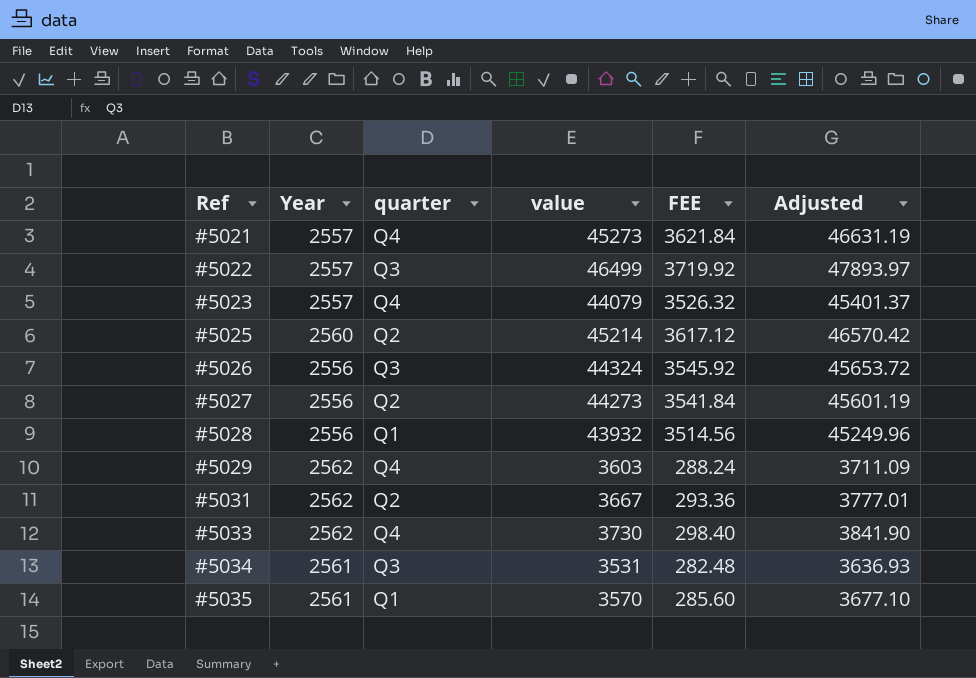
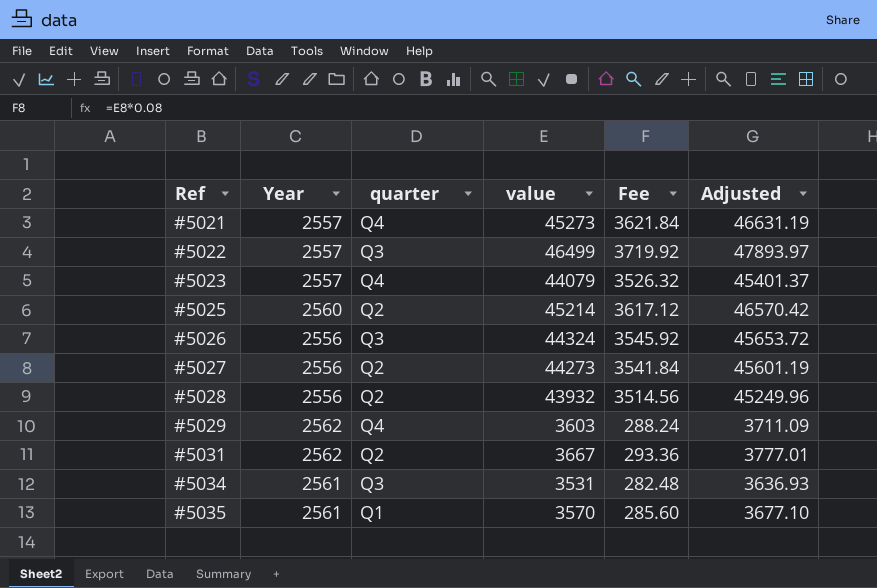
column name: FEE -> Fee
row #5033: 2562 | Q4 | 3730 | 298.40 | 3841.90 -> none
#5028 | quarter: Q1 -> Q2

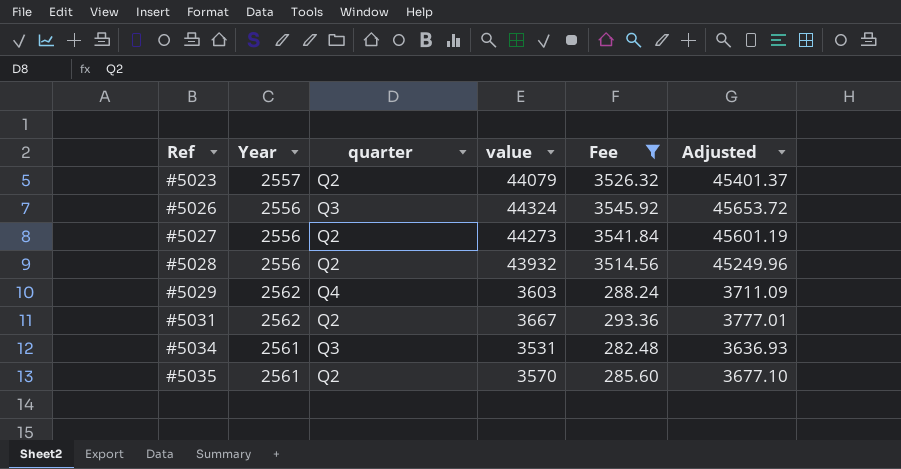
filter: none -> Fee <= 3545.92
#5023 | quarter: Q4 -> Q2
#5035 | quarter: Q1 -> Q2

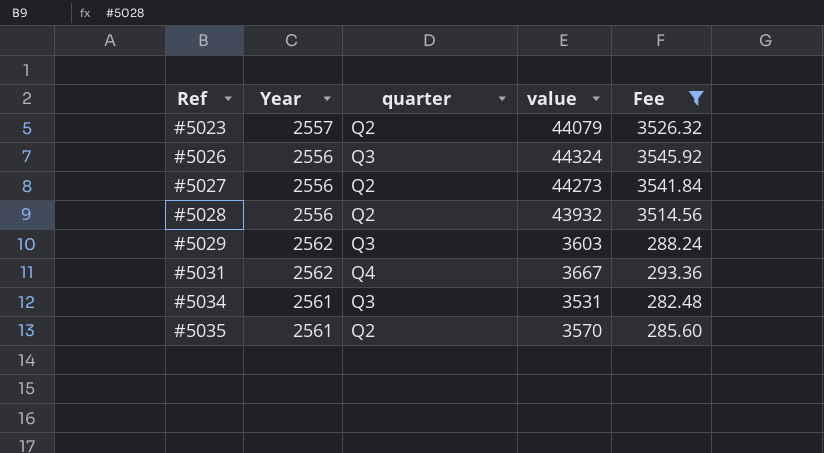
column Adjusted | formula: [value] * 1.03 -> none
#5029 | quarter: Q4 -> Q3
#5031 | quarter: Q2 -> Q4

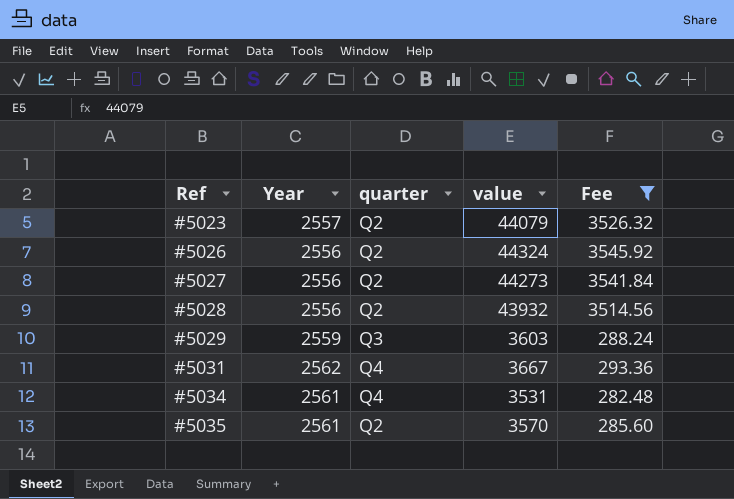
#5026 | quarter: Q3 -> Q2
#5029 | Year: 2562 -> 2559
#5034 | quarter: Q3 -> Q4

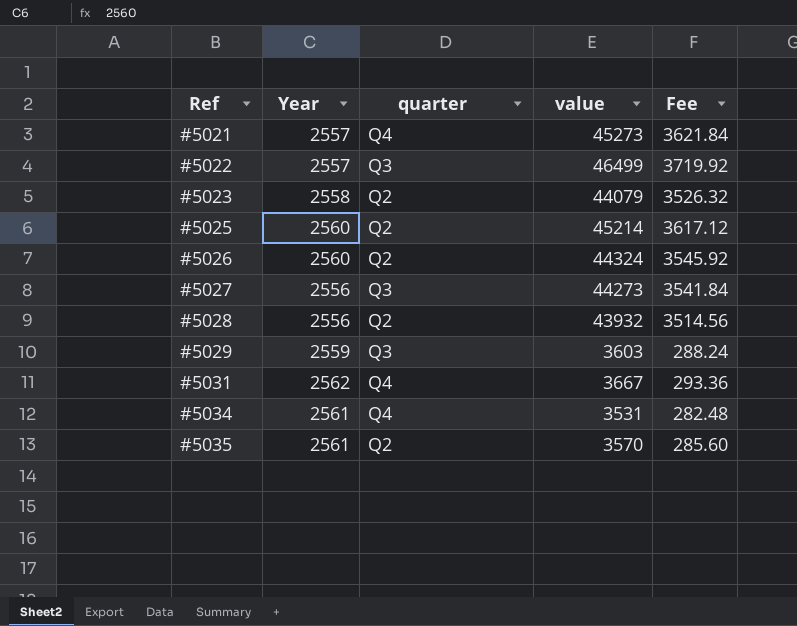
filter: Fee <= 3545.92 -> none
#5023 | Year: 2557 -> 2558
#5026 | Year: 2556 -> 2560
#5027 | quarter: Q2 -> Q3

